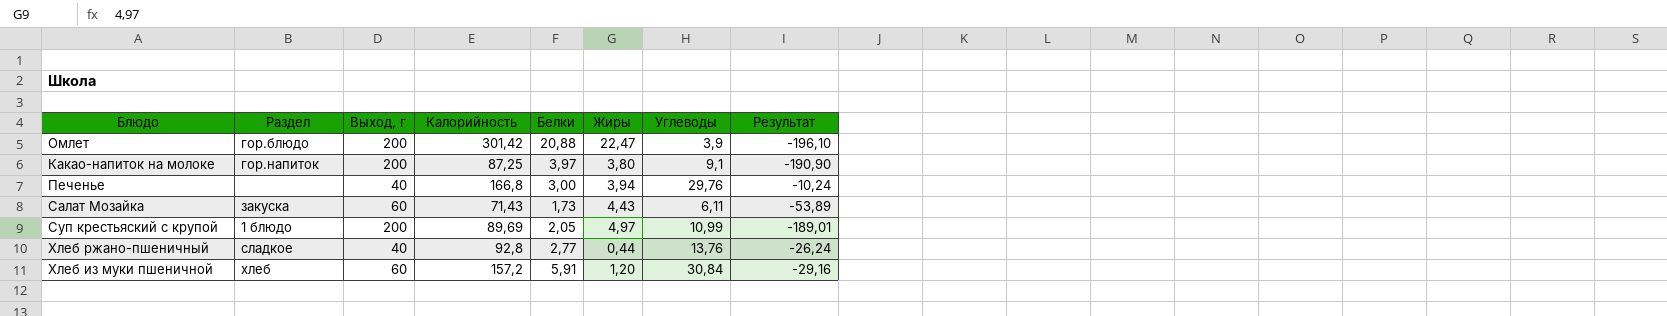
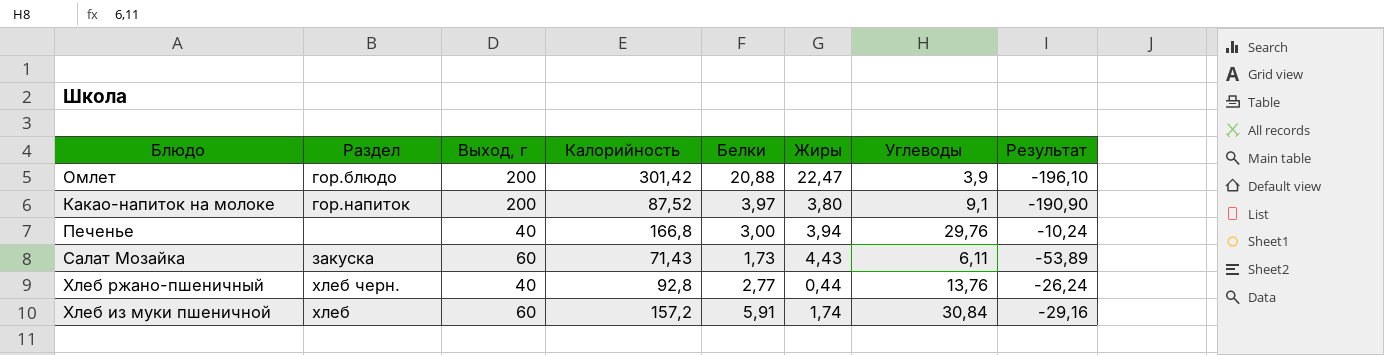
row Суп крестьяский с крупой: 1 блюдо | 200 | 89,69 | 2,05 | 4,97 | 10,99 | -189,01 -> none
Какао-напиток на молоке | Калорийность: 87,25 -> 87,52
Хлеб ржано-пшеничный | Раздел: сладкое -> хлеб черн.
Хлеб из муки пшеничной | Жиры: 1,20 -> 1,74

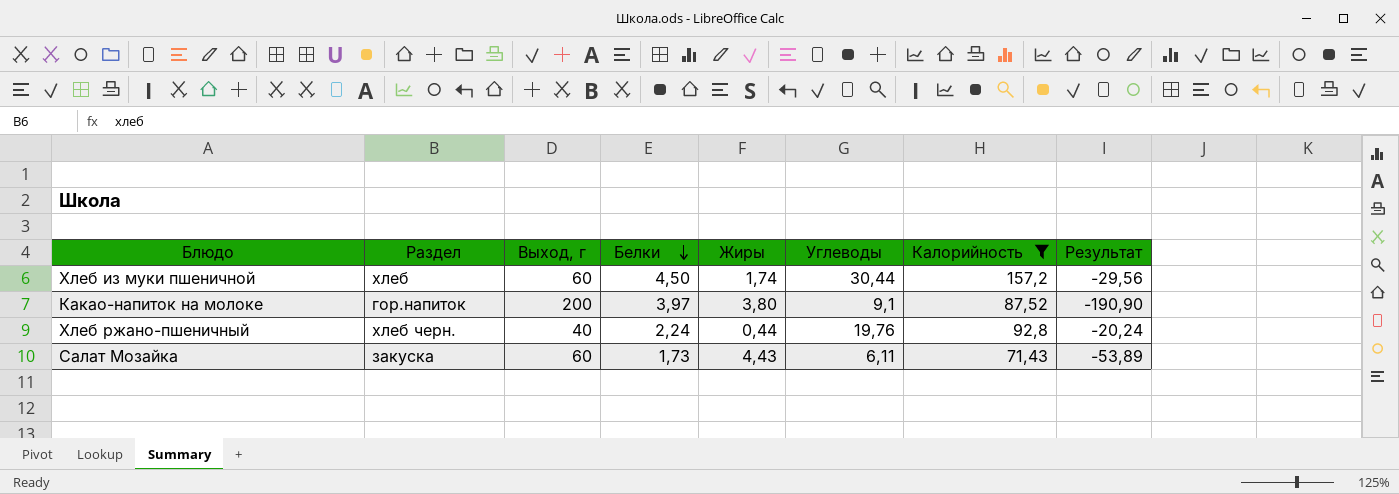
filter: none -> Калорийность <= 157,2
row order: none -> Белки descending
column Калорийность | position: 4 -> 7
Хлеб из муки пшеничной | Белки: 5,91 -> 4,50
Хлеб из муки пшеничной | Углеводы: 30,84 -> 30,44
Хлеб из муки пшеничной | Результат: -29,16 -> -29,56
Хлеб ржано-пшеничный | Белки: 2,77 -> 2,24
Хлеб ржано-пшеничный | Углеводы: 13,76 -> 19,76
Хлеб ржано-пшеничный | Результат: -26,24 -> -20,24

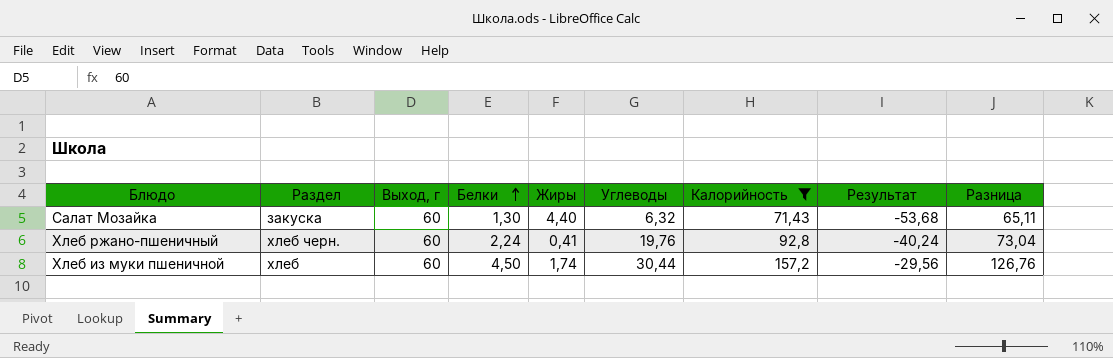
row order: Белки descending -> Белки ascending
column Разница | formula: none -> [Калорийность] - [Углеводы]
row Какао-напиток на молоке: гор.напиток | 200 | 3,97 | 3,80 | 9,1 | 87,52 | -190,90 -> none
Салат Мозайка | Белки: 1,73 -> 1,30
Салат Мозайка | Жиры: 4,43 -> 4,40
Салат Мозайка | Углеводы: 6,11 -> 6,32
Салат Мозайка | Результат: -53,89 -> -53,68
Хлеб ржано-пшеничный | Выход, г: 40 -> 60
Хлеб ржано-пшеничный | Жиры: 0,44 -> 0,41
Хлеб ржано-пшеничный | Результат: -20,24 -> -40,24

